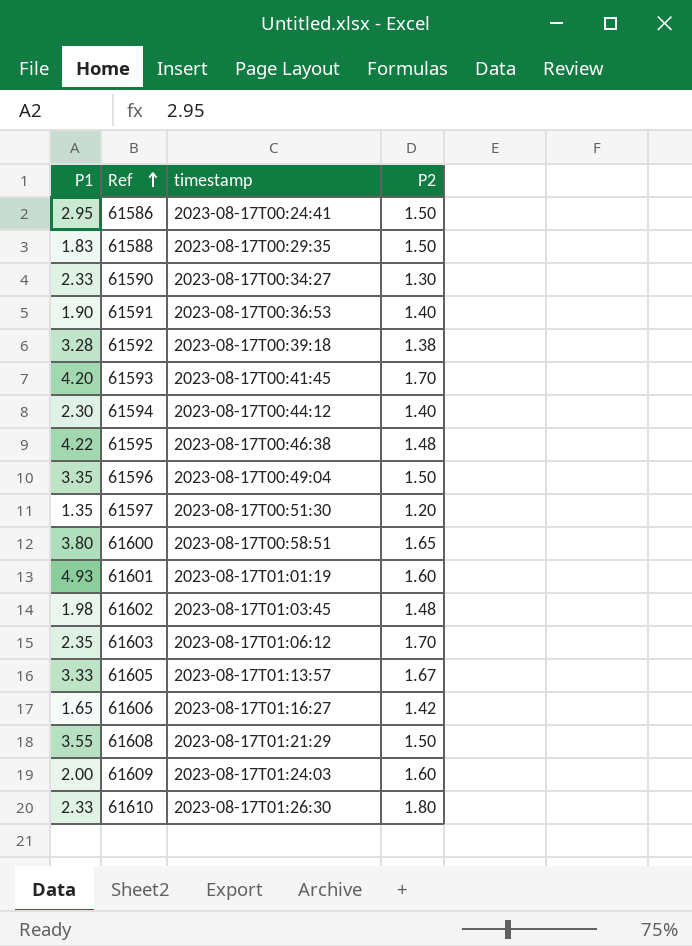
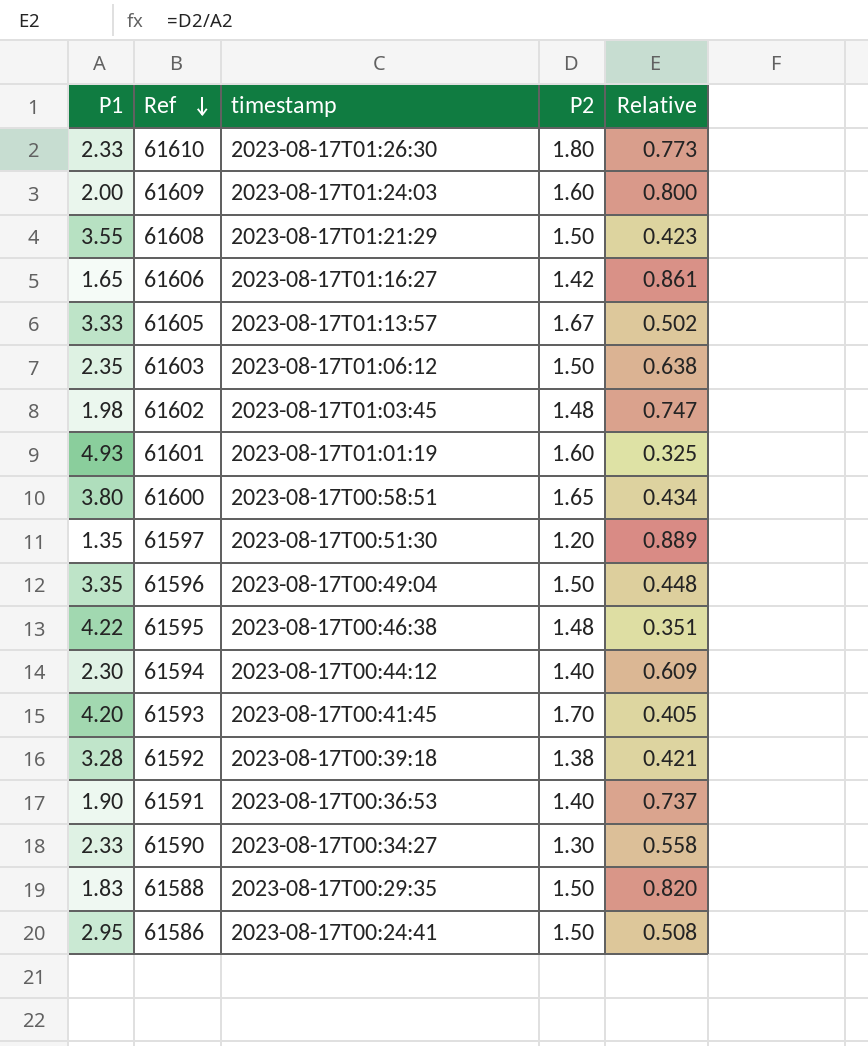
row order: Ref ascending -> Ref descending
column Relative | formula: none -> [P2] / [P1]
61603 | P2: 1.70 -> 1.50

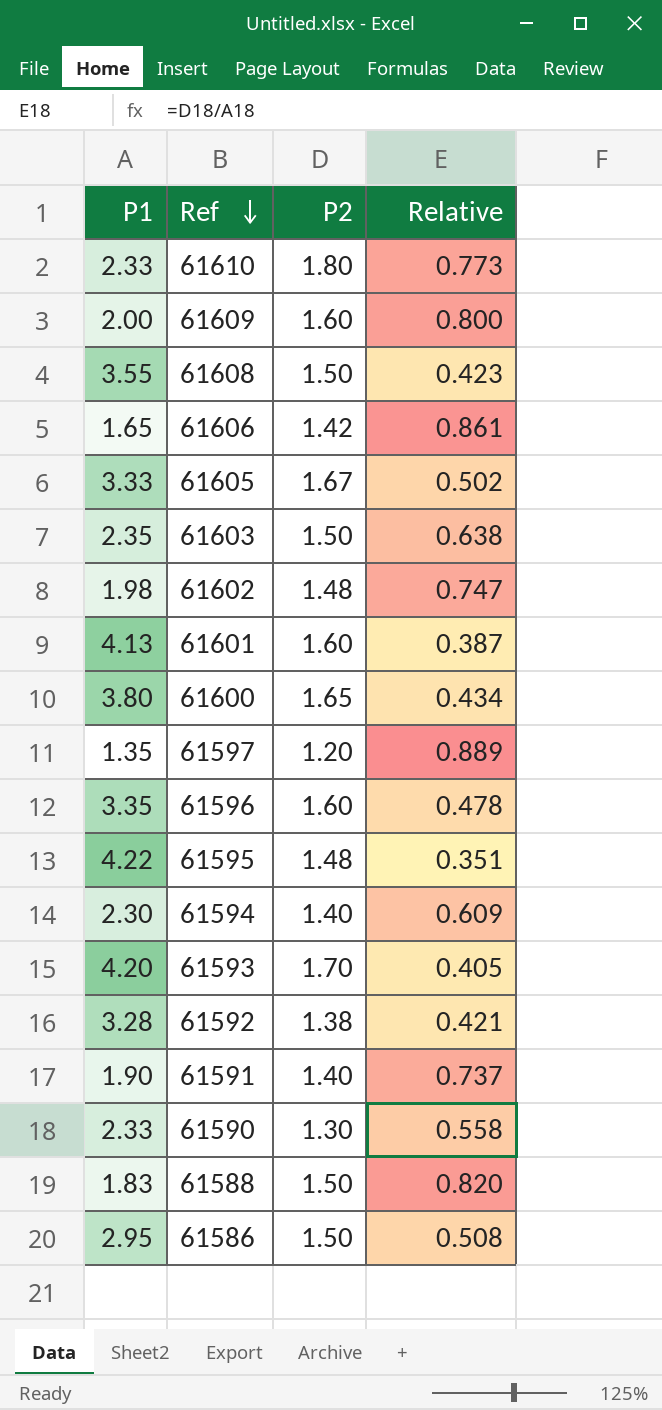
column timestamp | position: 3 -> none
61601 | P1: 4.93 -> 4.13
61601 | Relative: 0.325 -> 0.387
61596 | P2: 1.50 -> 1.60
61596 | Relative: 0.448 -> 0.478

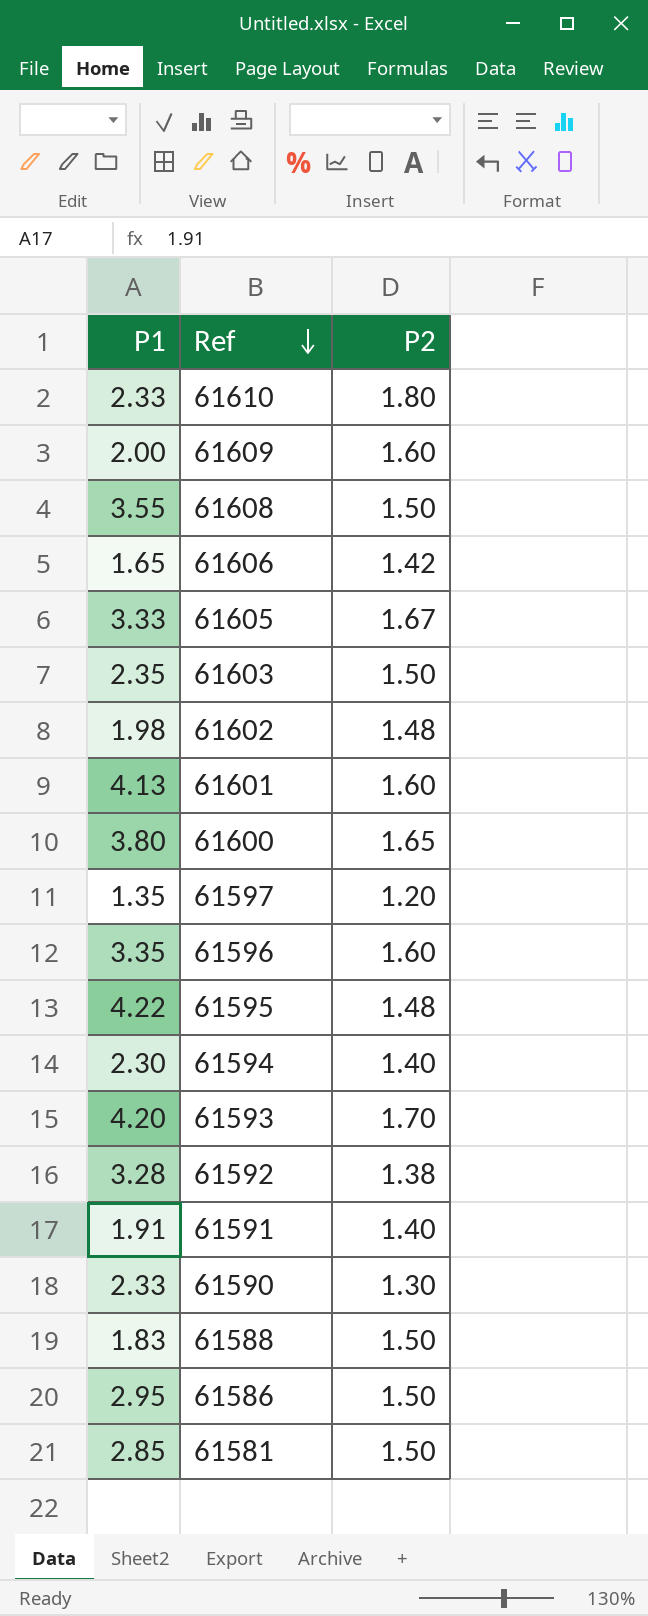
column Relative | formula: [P2] / [P1] -> none
61591 | P1: 1.90 -> 1.91
row 61581: none -> 2.85 | 1.50

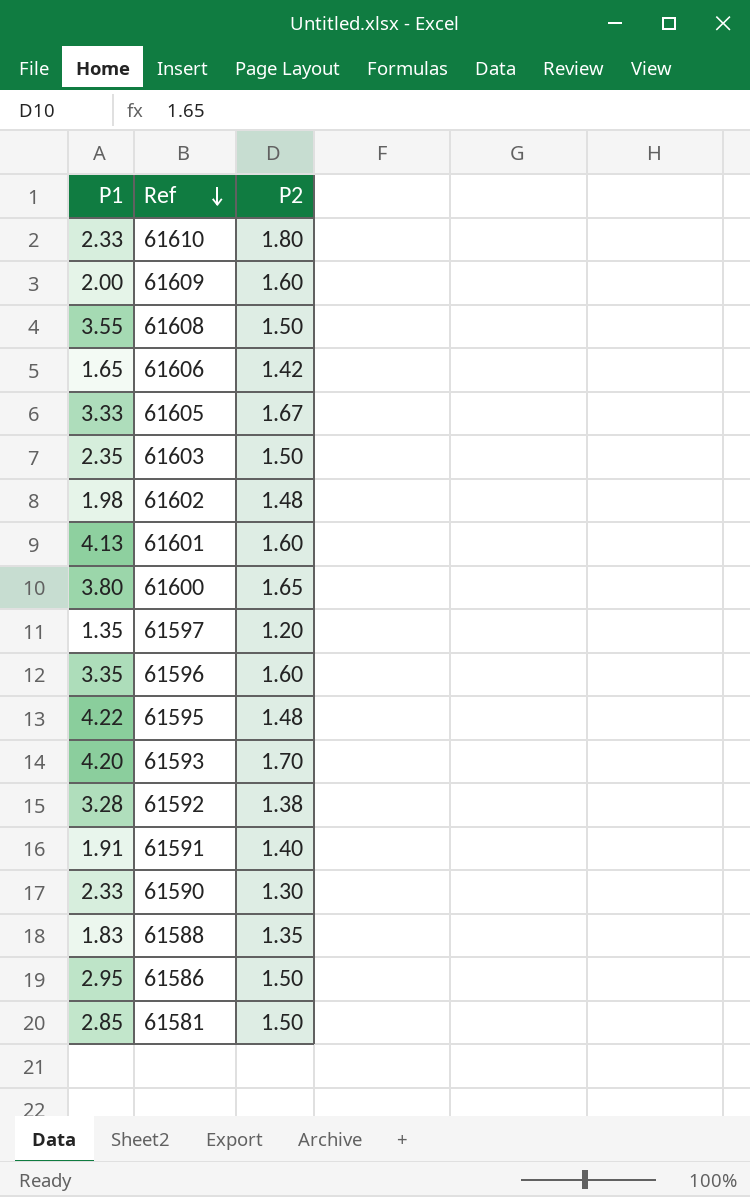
row 61594: 2.30 | 1.40 -> none
61588 | P2: 1.50 -> 1.35

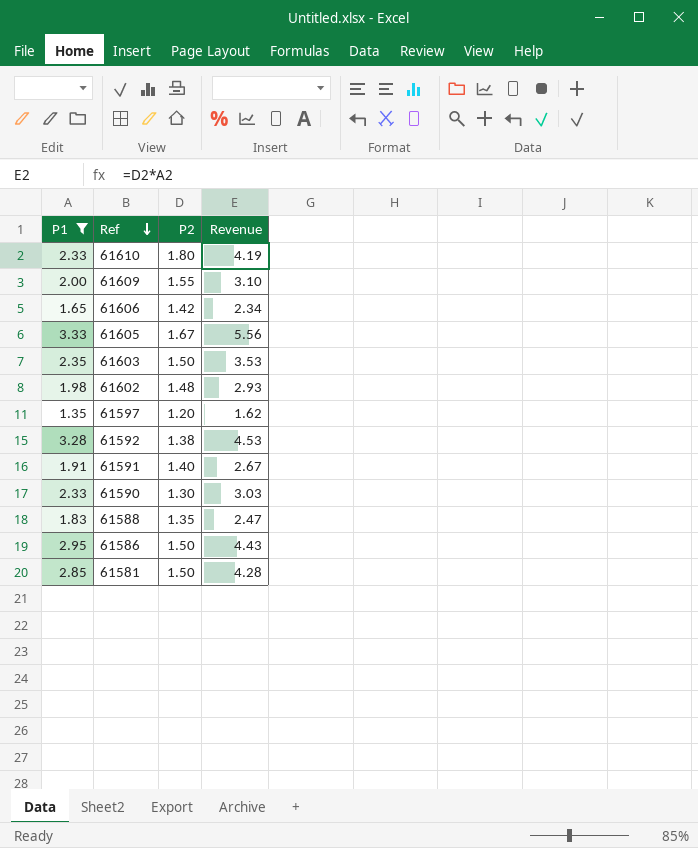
filter: none -> P1 <= 3.33
column Revenue | formula: none -> [P1] * [P2]
61609 | P2: 1.60 -> 1.55

